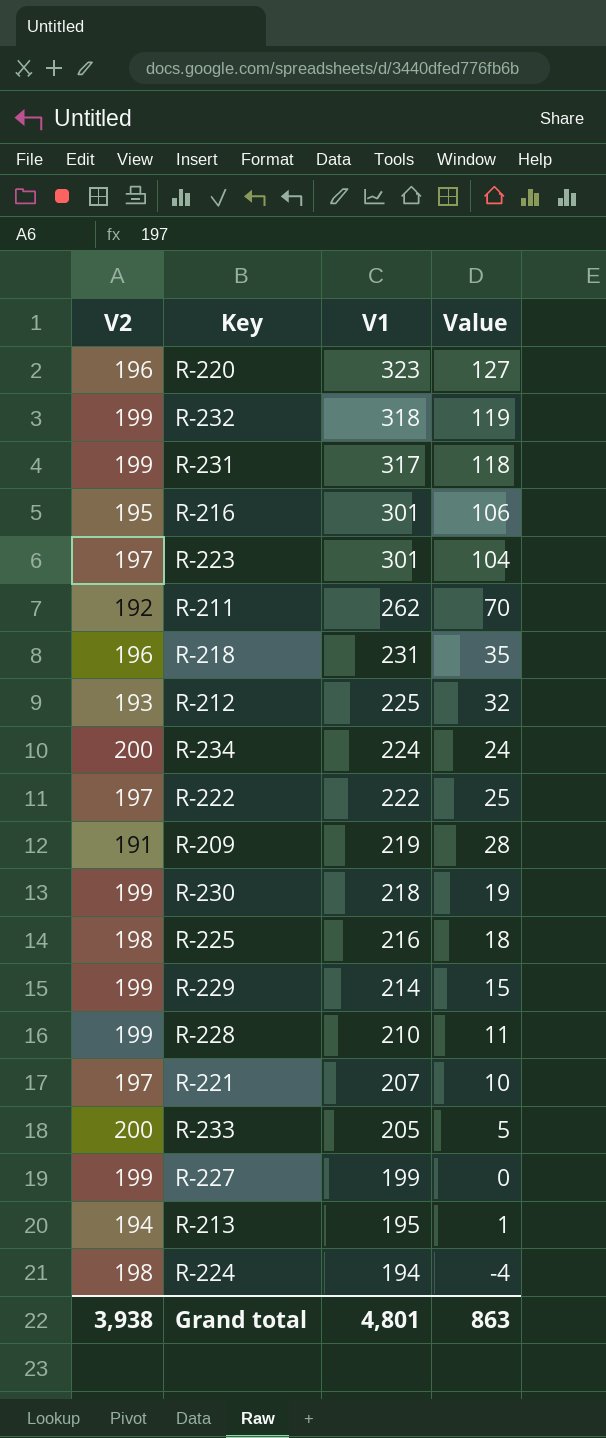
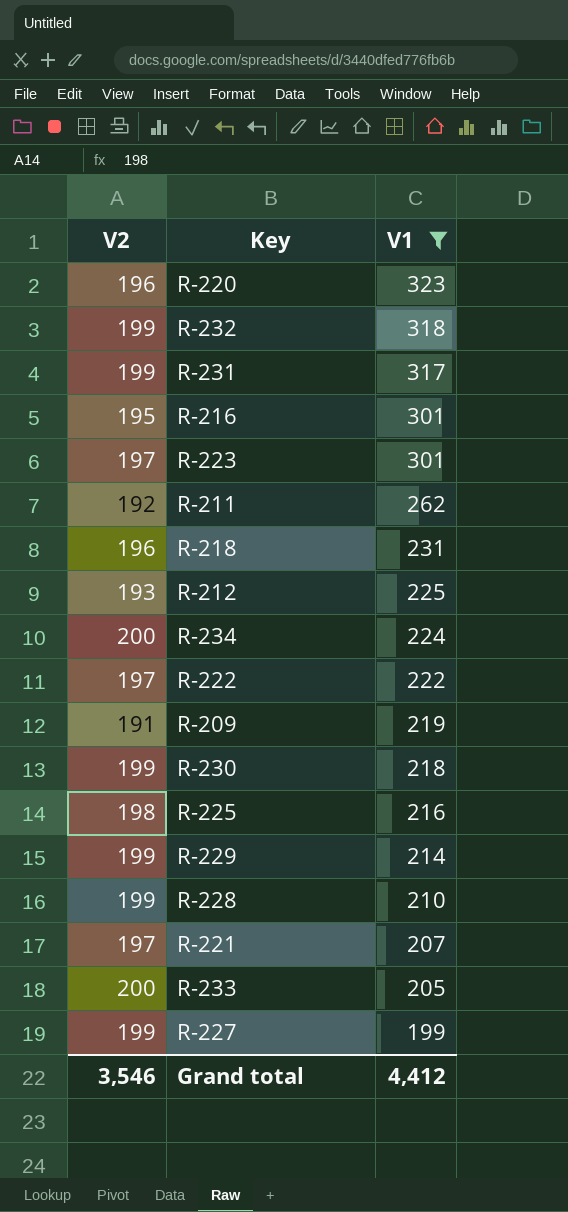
filter: none -> V1 >= 199
column Value | formula: [V1] - [V2] -> none
Grand total | V2: 3,938 -> 3,546
Grand total | V1: 4,801 -> 4,412

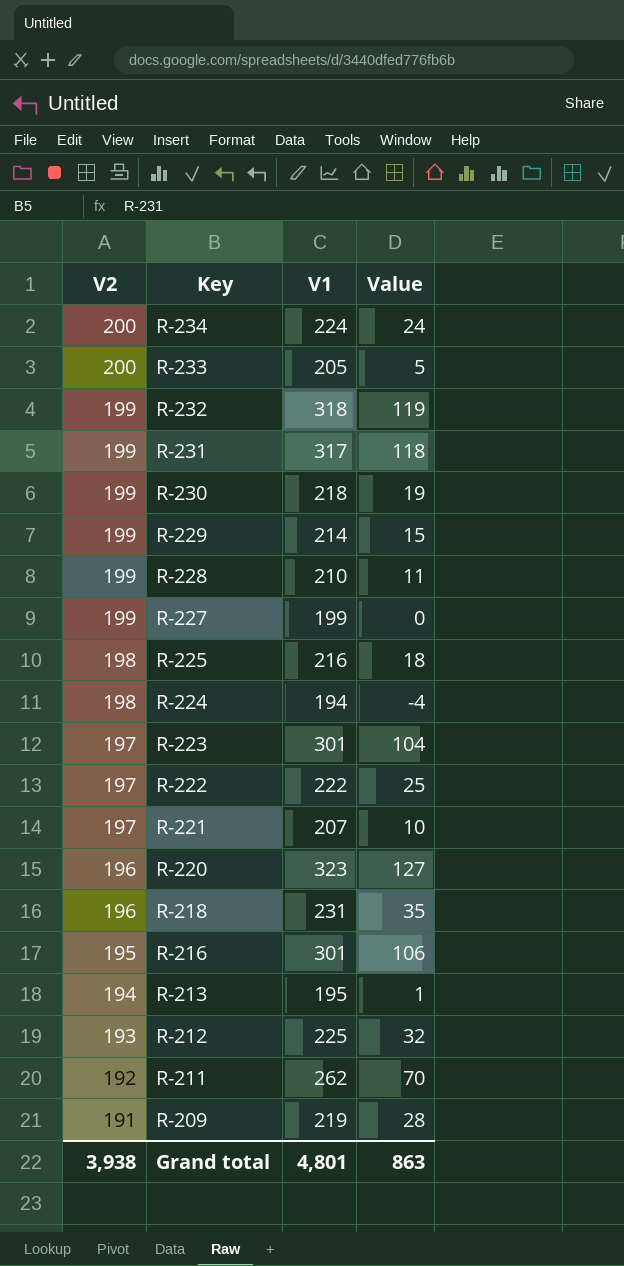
filter: V1 >= 199 -> none
row order: V1 descending -> V2 descending
column Value | formula: none -> [V1] - [V2]
Grand total | V2: 3,546 -> 3,938
Grand total | V1: 4,412 -> 4,801

